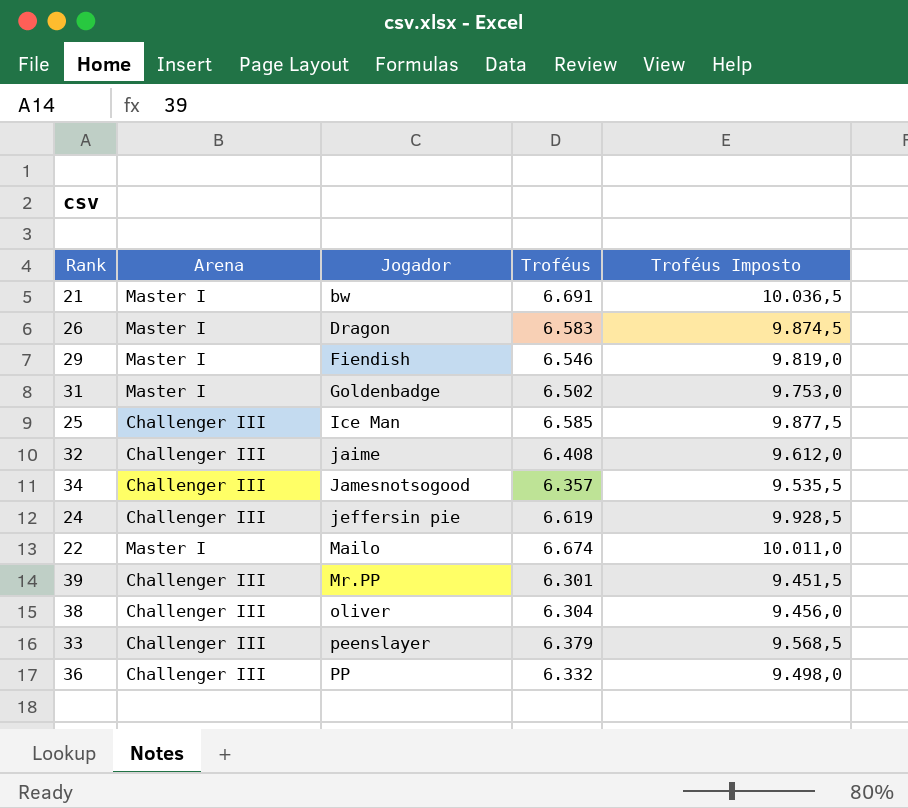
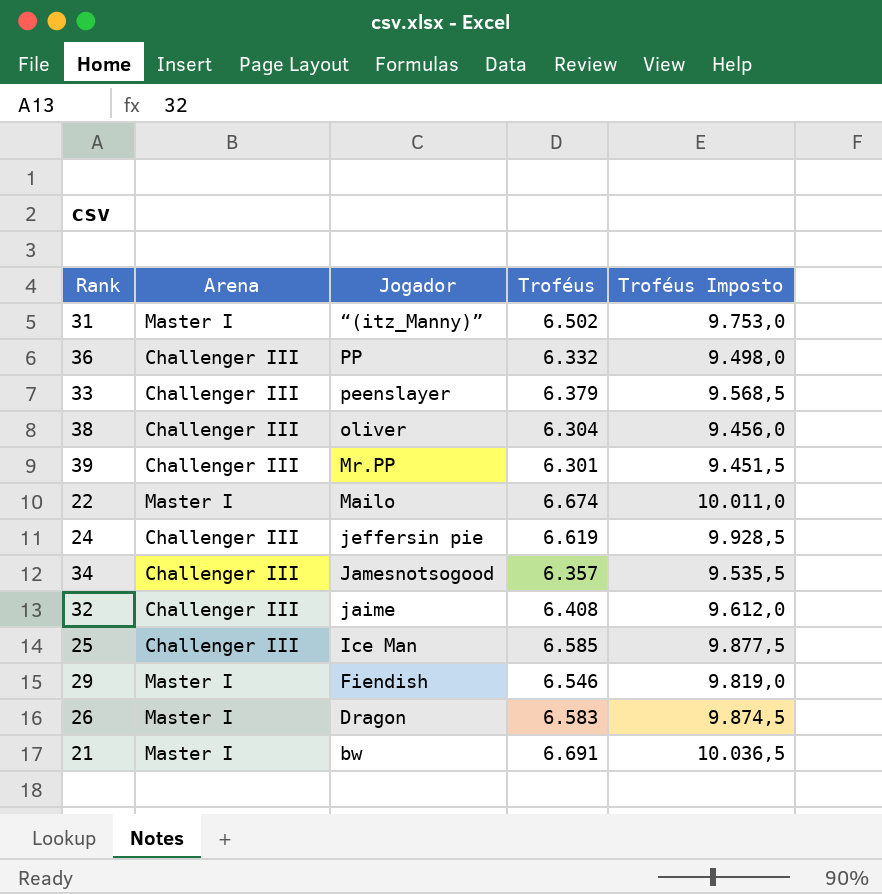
row order: Jogador ascending -> Jogador descending
31 | Jogador: Goldenbadge -> “(itz_Manny)”

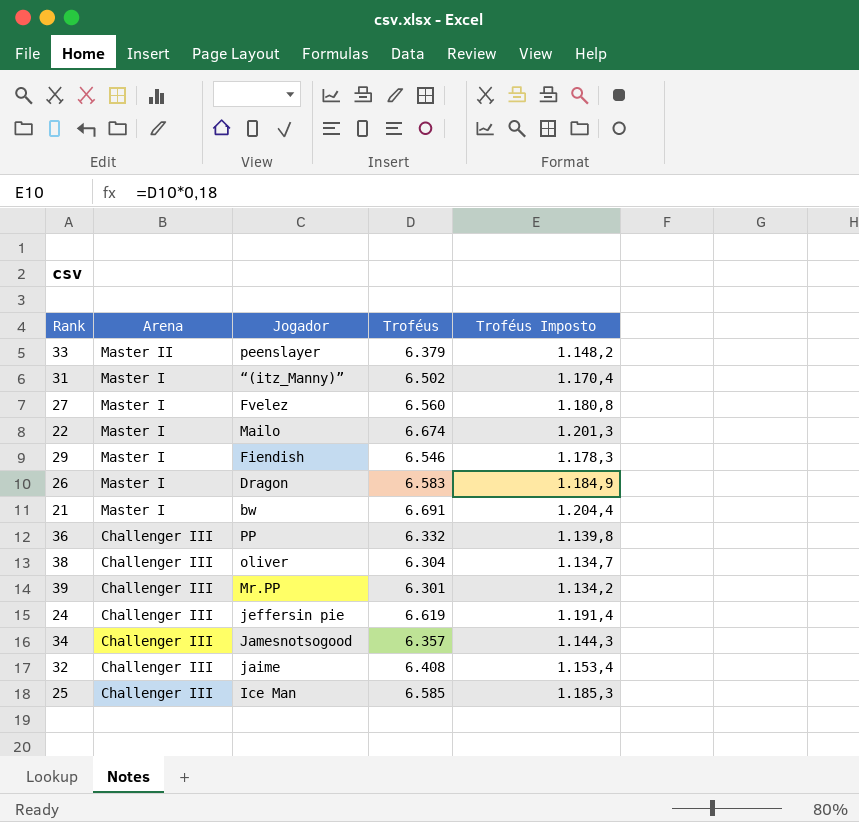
row order: Jogador descending -> Arena descending
column Troféus Imposto | formula: [Troféus] * 1,5 -> [Troféus] * 0,18
33 | Arena: Challenger III -> Master II
row 27: none -> Master I | Fvelez | 6.560 | 1.180,8

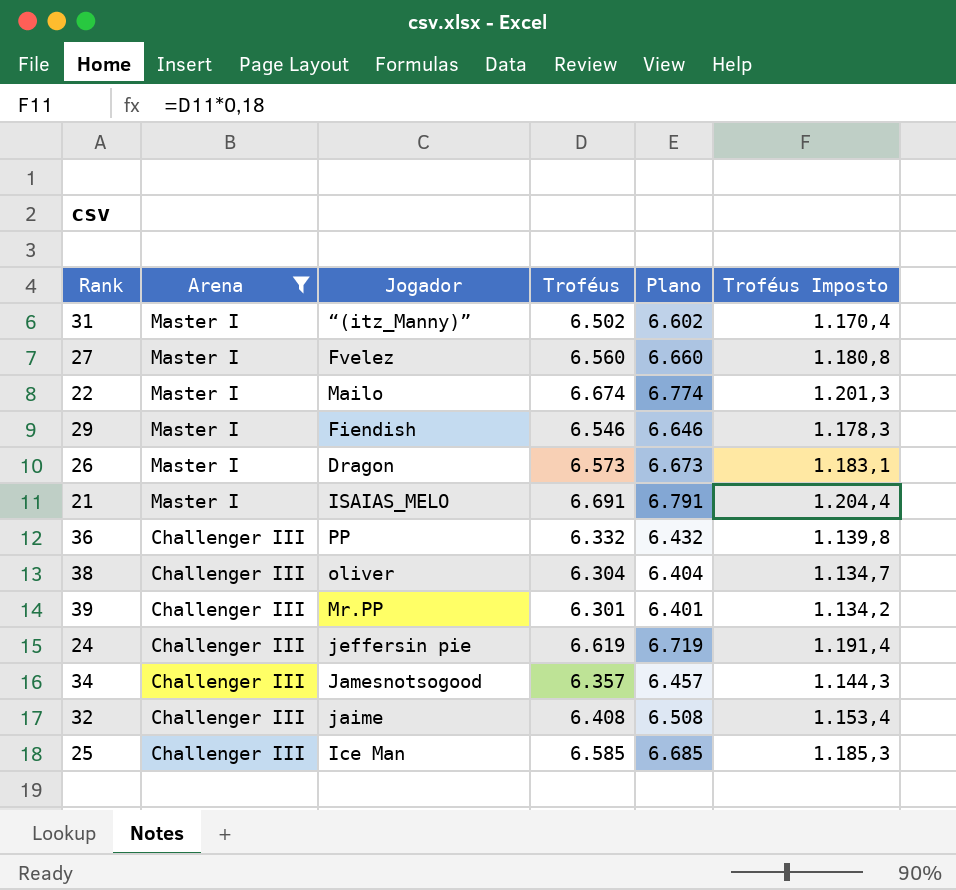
filter: none -> Arena != Master II
column Plano | formula: none -> [Troféus] + 100
26 | Troféus: 6.583 -> 6.573
26 | Troféus Imposto: 1.184,9 -> 1.183,1
21 | Jogador: bw -> ISAIAS_MELO

